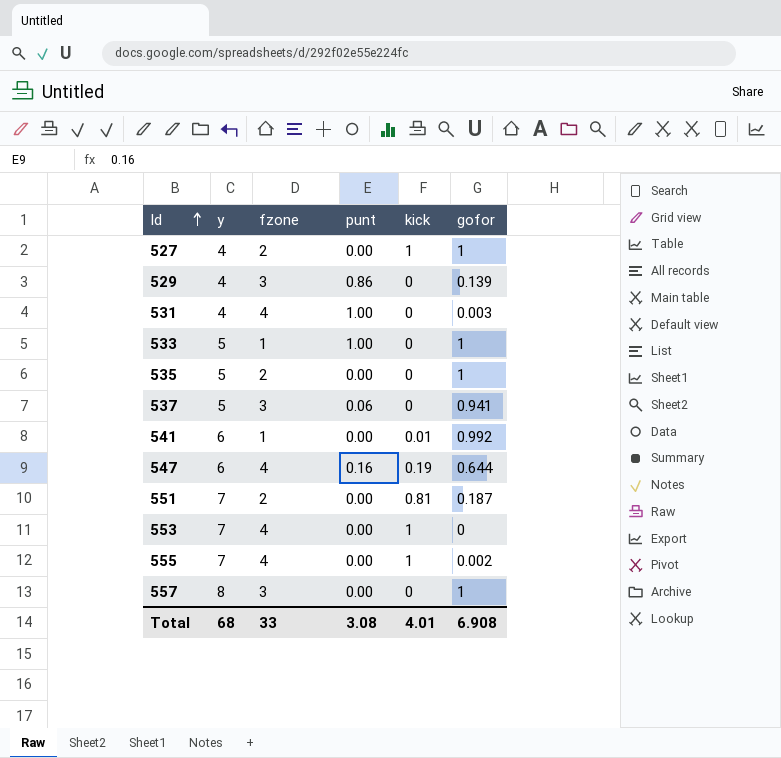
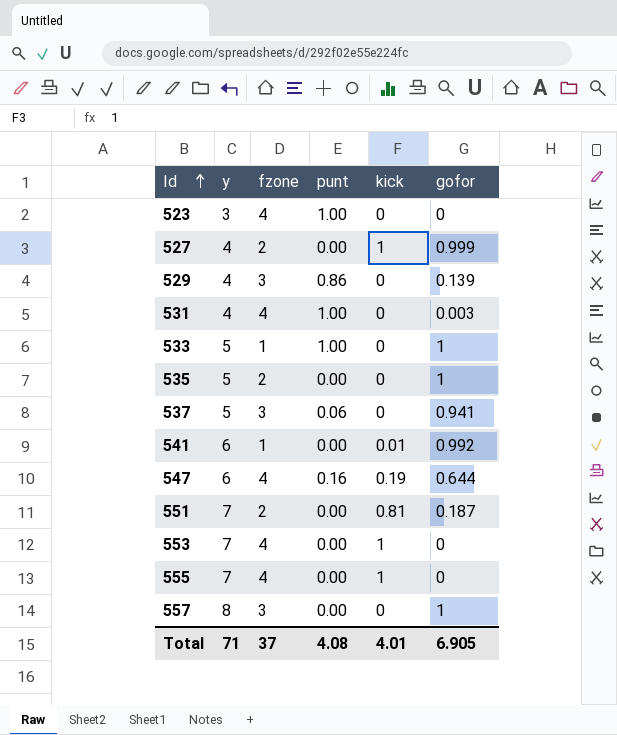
row 523: none -> 3 | 4 | 1.00 | 0 | 0
527 | gofor: 1 -> 0.999
555 | gofor: 0.002 -> 0
Total | y: 68 -> 71
Total | fzone: 33 -> 37
Total | punt: 3.08 -> 4.08
Total | gofor: 6.908 -> 6.905

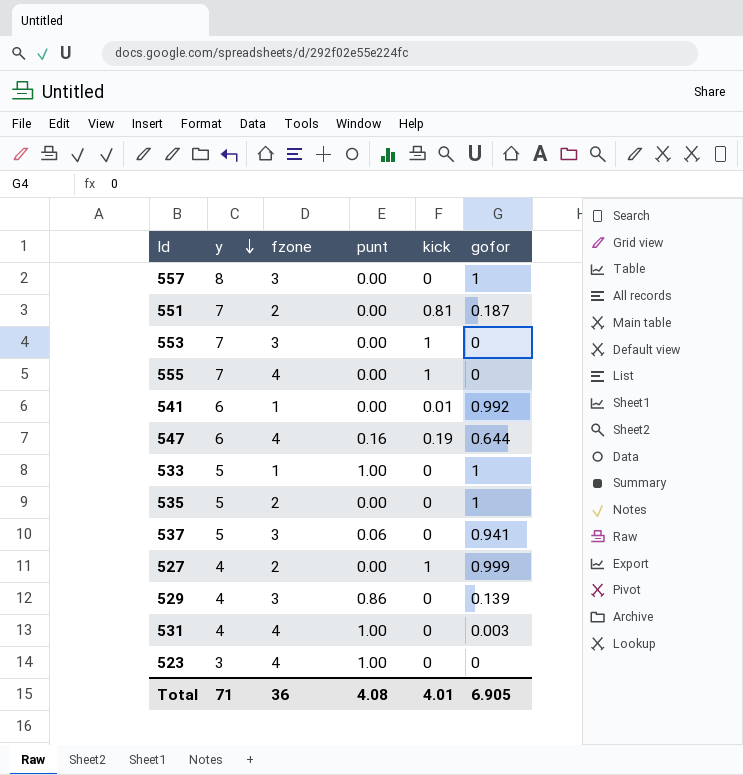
row order: Id ascending -> y descending
553 | fzone: 4 -> 3
Total | fzone: 37 -> 36

